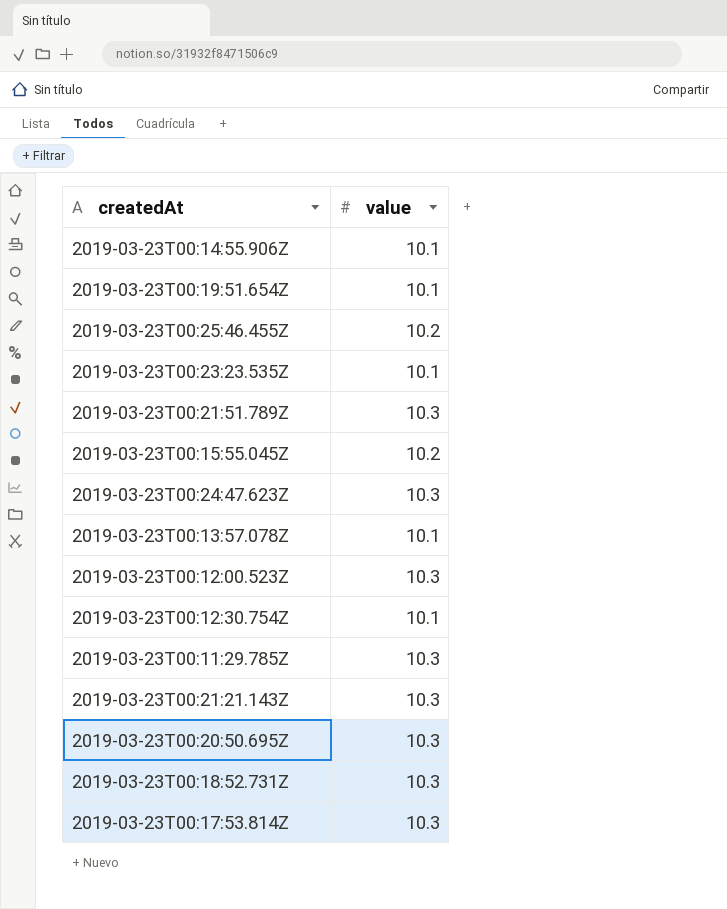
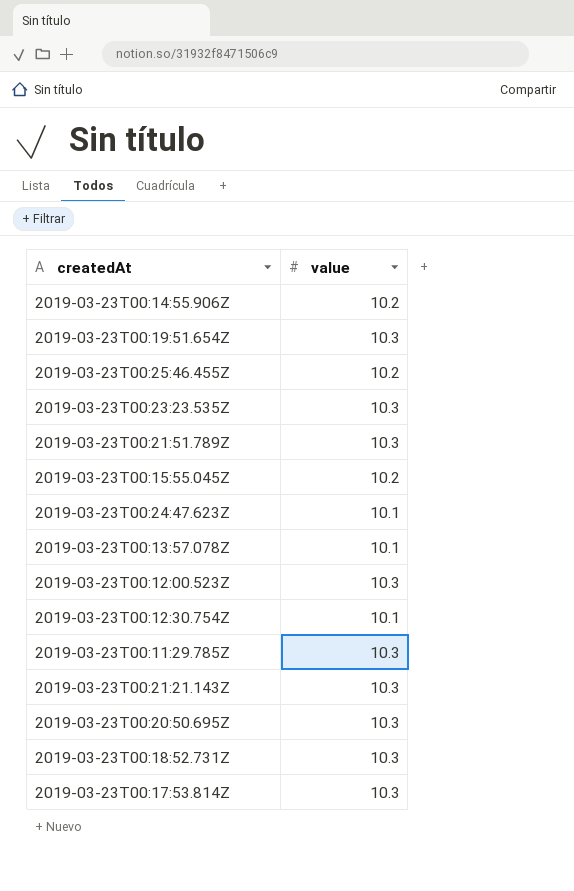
2019-03-23T00:14:55.906Z | value: 10.1 -> 10.2
2019-03-23T00:19:51.654Z | value: 10.1 -> 10.3
2019-03-23T00:23:23.535Z | value: 10.1 -> 10.3
2019-03-23T00:24:47.623Z | value: 10.3 -> 10.1

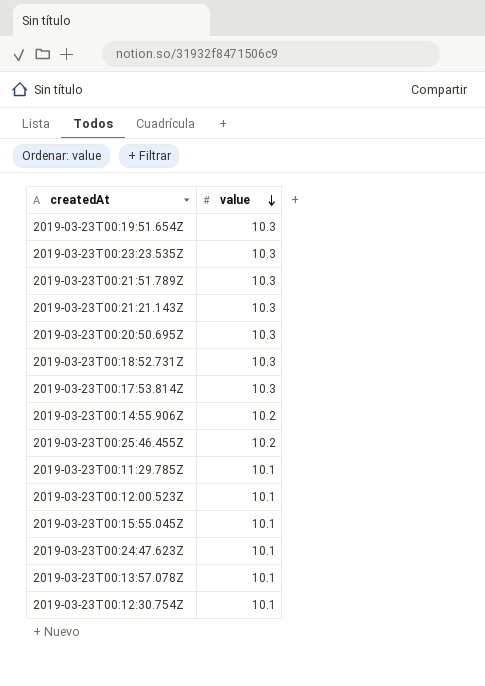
row order: none -> value descending
2019-03-23T00:11:29.785Z | value: 10.3 -> 10.1
2019-03-23T00:12:00.523Z | value: 10.3 -> 10.1
2019-03-23T00:15:55.045Z | value: 10.2 -> 10.1

